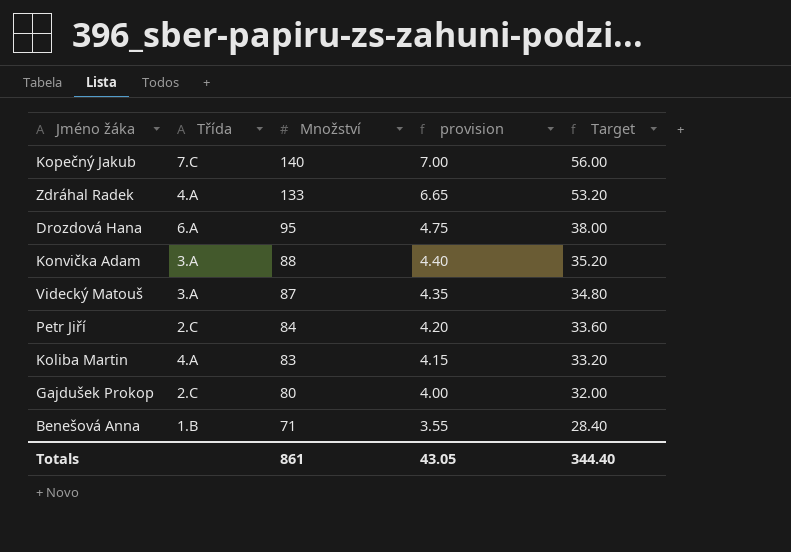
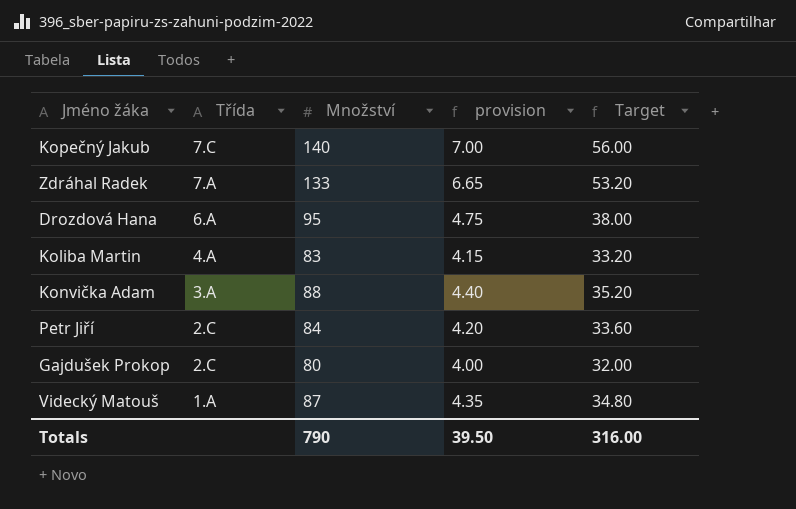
row order: Množství descending -> Třída descending
row Benešová Anna: 1.B | 71 | 3.55 | 28.40 -> none
Zdráhal Radek | Třída: 4.A -> 7.A
Videcký Matouš | Třída: 3.A -> 1.A
Totals | Množství: 861 -> 790
Totals | provision: 43.05 -> 39.50
Totals | Target: 344.40 -> 316.00

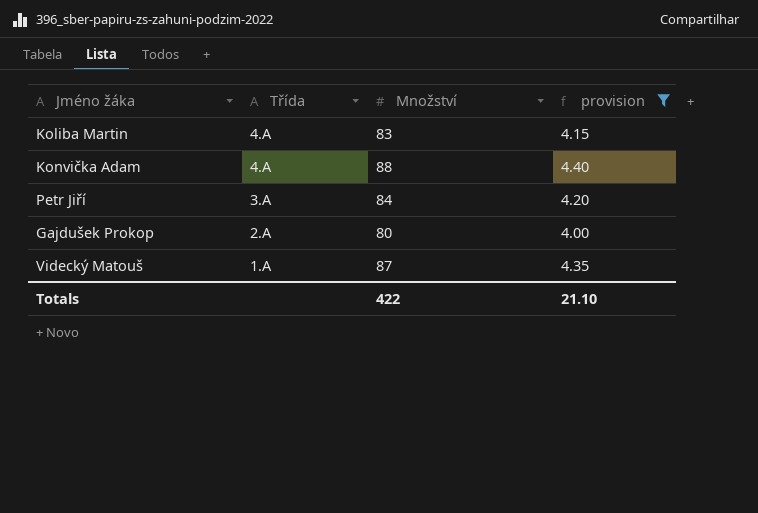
filter: none -> provision <= 4.40
column Target | formula: [Množství] * 0.4 -> none
Konvička Adam | Třída: 3.A -> 4.A
Petr Jiří | Třída: 2.C -> 3.A
Gajdušek Prokop | Třída: 2.C -> 2.A
Totals | Množství: 790 -> 422
Totals | provision: 39.50 -> 21.10

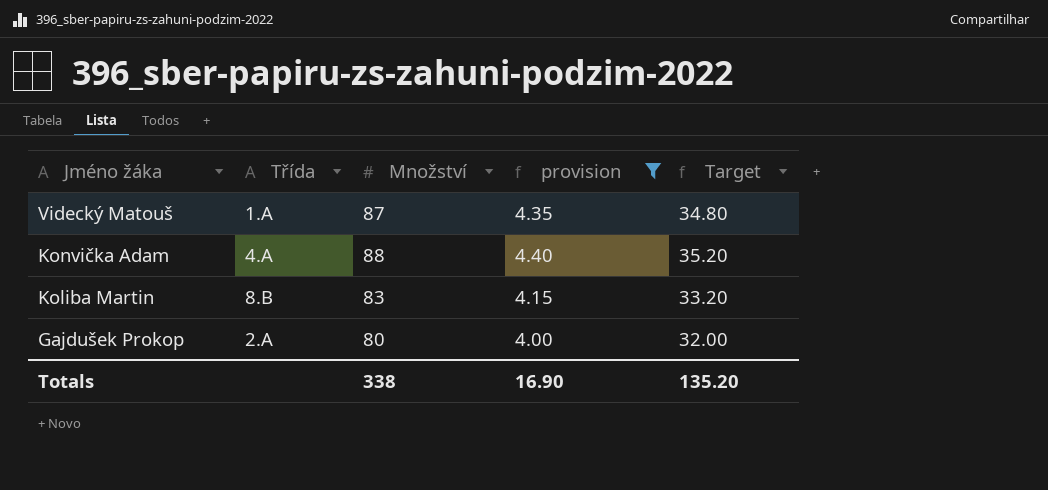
row order: Třída descending -> Jméno žáka descending
column Target | formula: none -> [Množství] * 0.4
row Petr Jiří: 3.A | 84 | 4.20 -> none
Koliba Martin | Třída: 4.A -> 8.B
Totals | Množství: 422 -> 338
Totals | provision: 21.10 -> 16.90

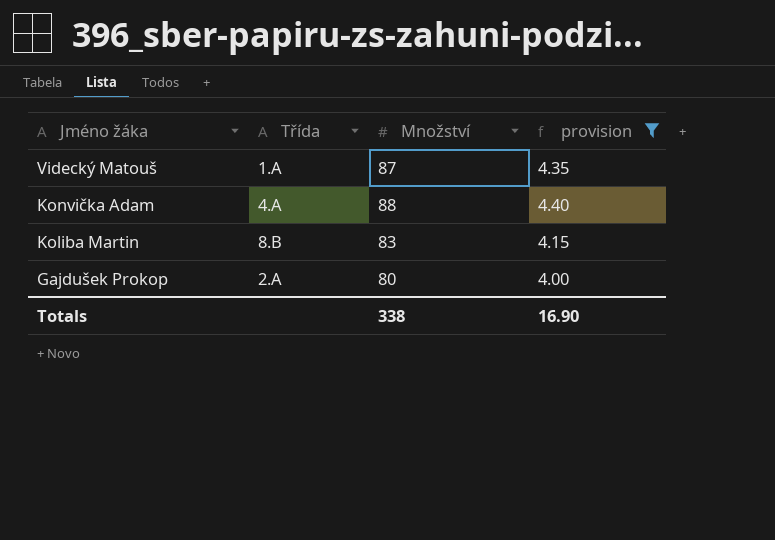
column Target | formula: [Množství] * 0.4 -> none

